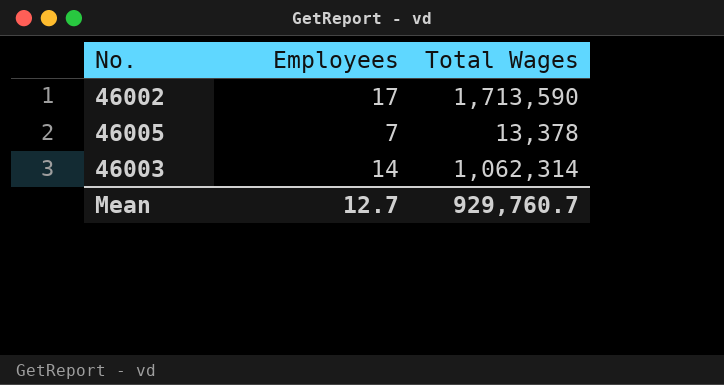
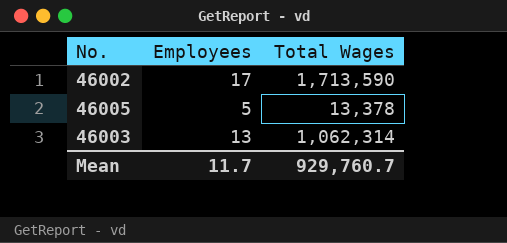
46005 | Employees: 7 -> 5
46003 | Employees: 14 -> 13
Mean | Employees: 12.7 -> 11.7

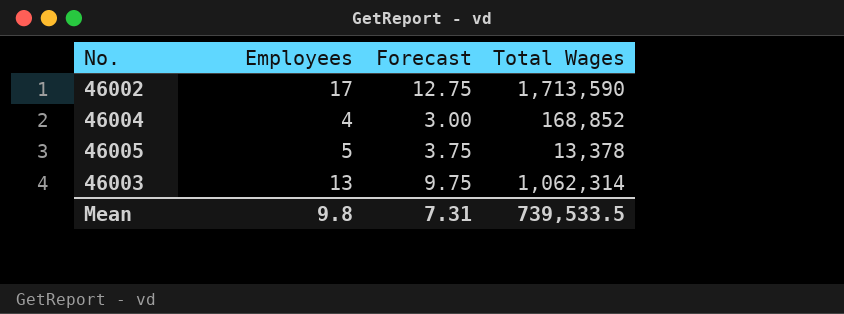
column Forecast | formula: none -> [Employees] * 0.75
row 46004: none -> 4 | 3.00 | 168,852
Mean | Employees: 11.7 -> 9.8
Mean | Total Wages: 929,760.7 -> 739,533.5

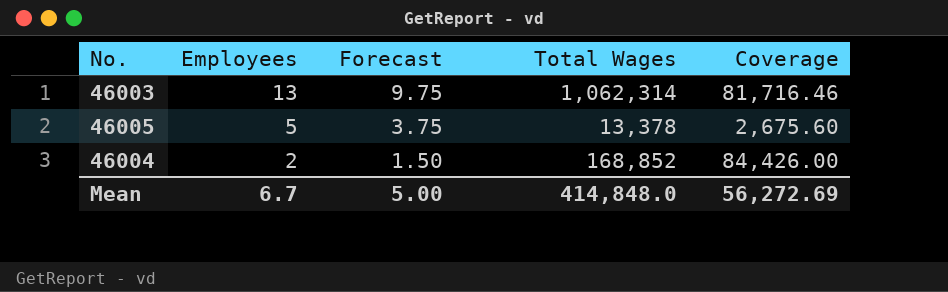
row order: none -> Employees descending
column Coverage | formula: none -> [Total Wages] / [Employees]
row 46002: 17 | 12.75 | 1,713,590 -> none
46004 | Employees: 4 -> 2
46004 | Forecast: 3.00 -> 1.50
Mean | Employees: 9.8 -> 6.7
Mean | Forecast: 7.31 -> 5.00
Mean | Total Wages: 739,533.5 -> 414,848.0

